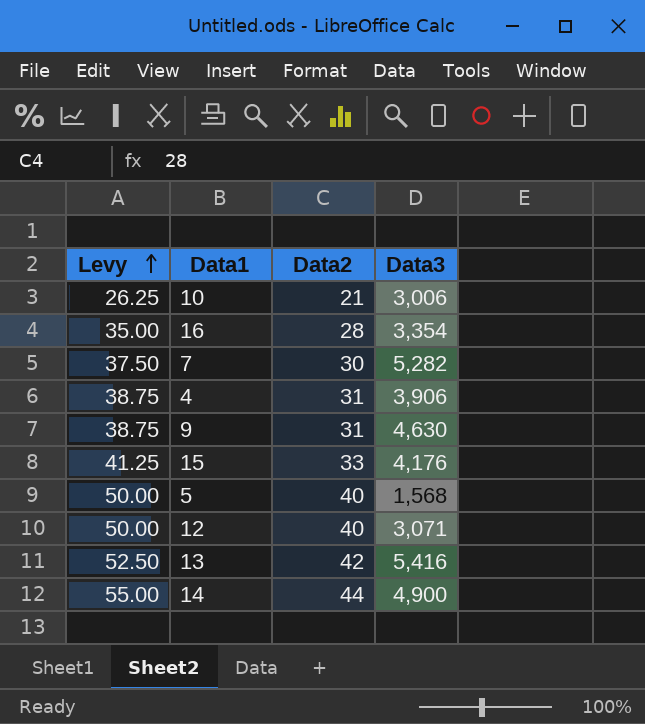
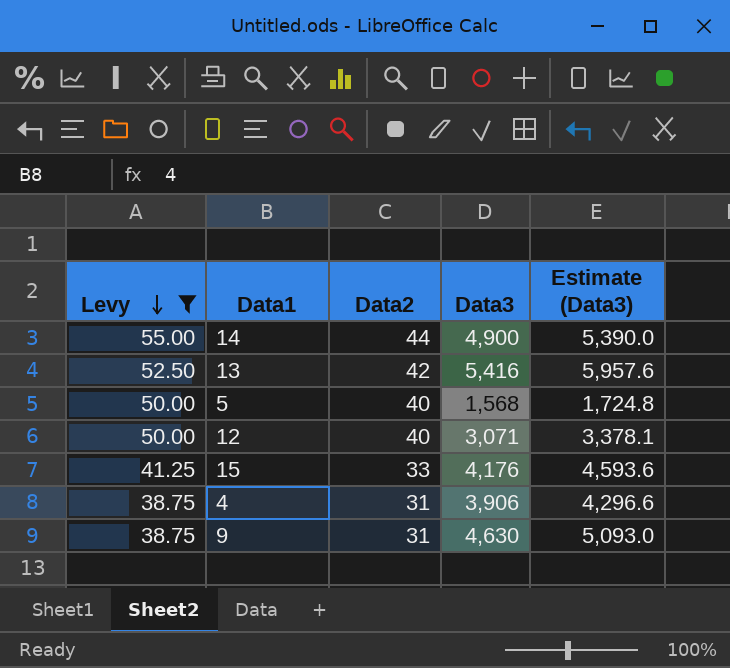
filter: none -> Levy >= 38.75
row order: Levy ascending -> Levy descending
column Estimate (Data3) | formula: none -> [Data3] * 1.1

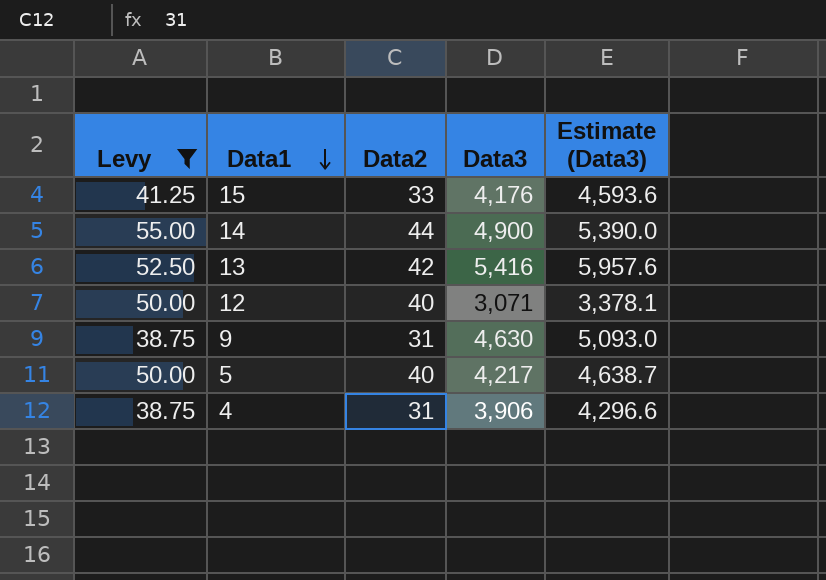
row order: Levy descending -> Data1 descending
5 | Data3: 1,568 -> 4,217
5 | Estimate (Data3): 1,724.8 -> 4,638.7

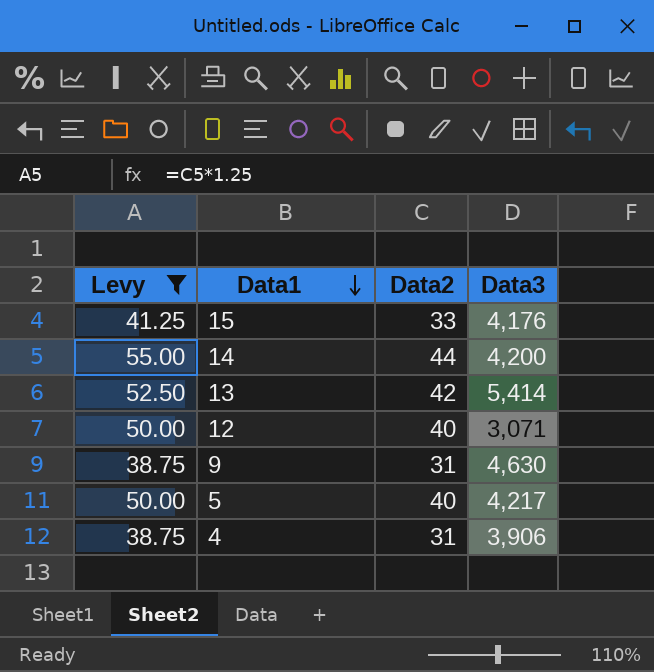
column Estimate (Data3) | formula: [Data3] * 1.1 -> none
14 | Data3: 4,900 -> 4,200
13 | Data3: 5,416 -> 5,414

